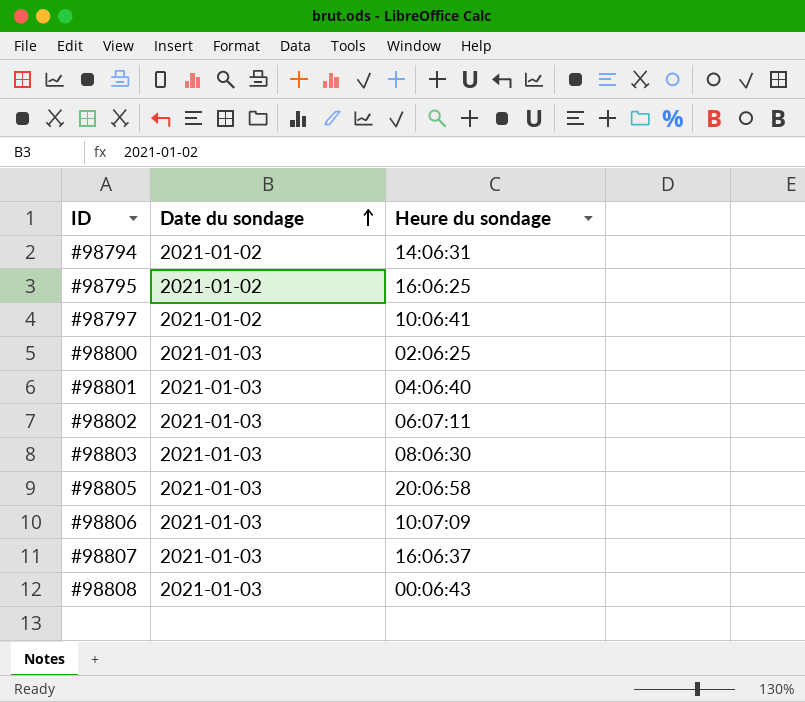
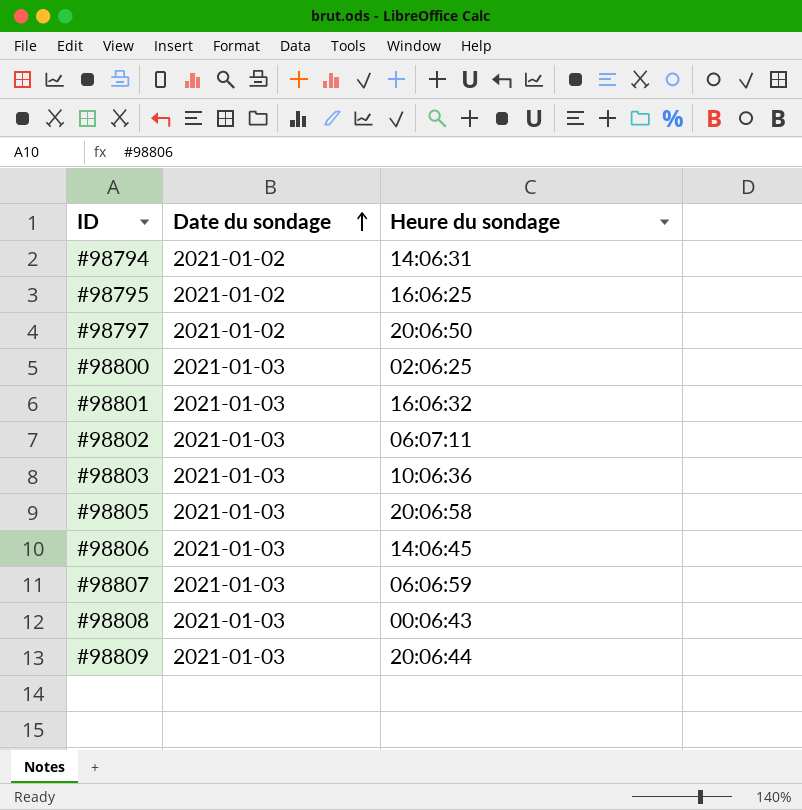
#98797 | Heure du sondage: 10:06:41 -> 20:06:50
#98801 | Heure du sondage: 04:06:40 -> 16:06:32
#98803 | Heure du sondage: 08:06:30 -> 10:06:36
#98806 | Heure du sondage: 10:07:09 -> 14:06:45
#98807 | Heure du sondage: 16:06:37 -> 06:06:59
row #98809: none -> 2021-01-03 | 20:06:44

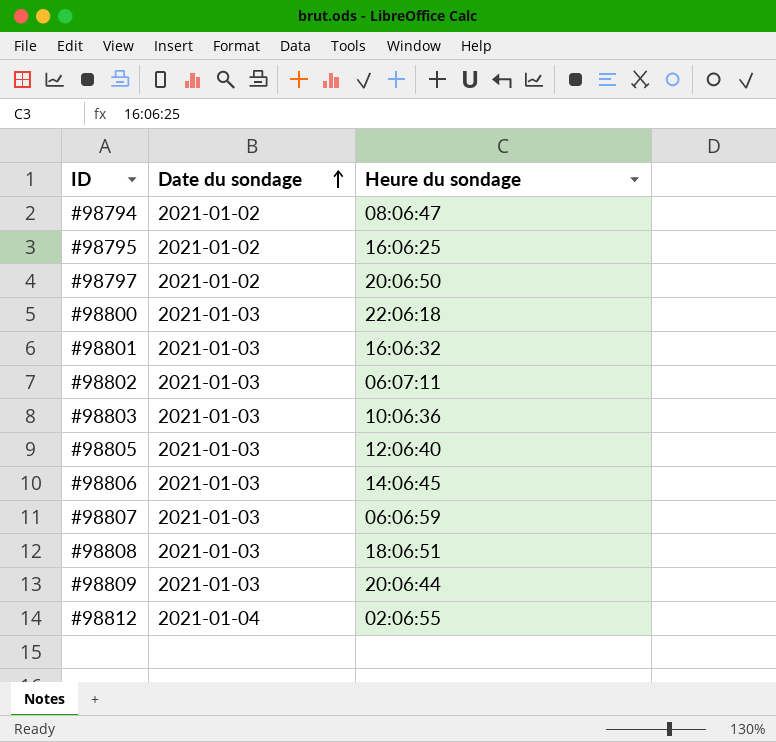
#98794 | Heure du sondage: 14:06:31 -> 08:06:47
#98800 | Heure du sondage: 02:06:25 -> 22:06:18
#98805 | Heure du sondage: 20:06:58 -> 12:06:40
#98808 | Heure du sondage: 00:06:43 -> 18:06:51
row #98812: none -> 2021-01-04 | 02:06:55

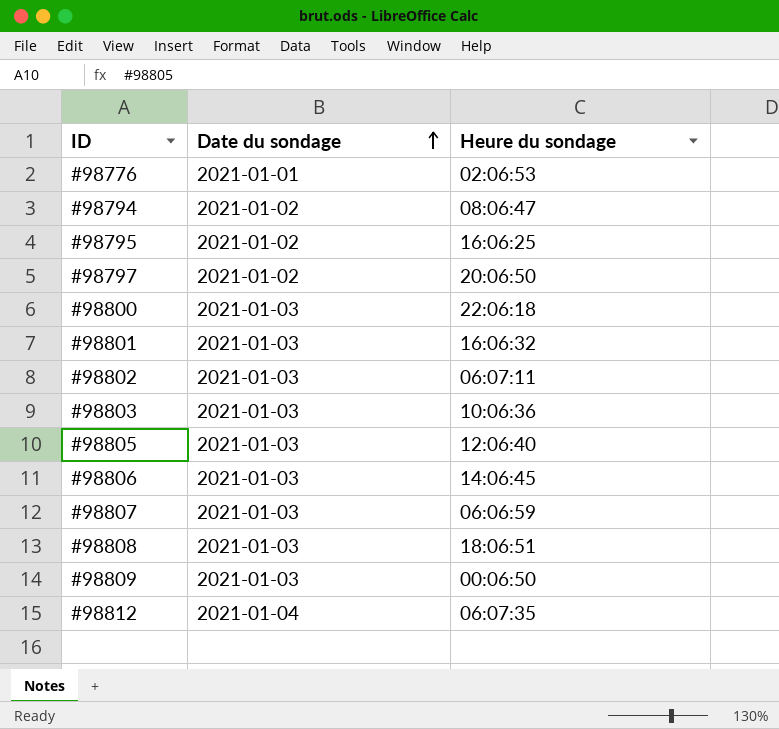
row #98776: none -> 2021-01-01 | 02:06:53
#98809 | Heure du sondage: 20:06:44 -> 00:06:50
#98812 | Heure du sondage: 02:06:55 -> 06:07:35

